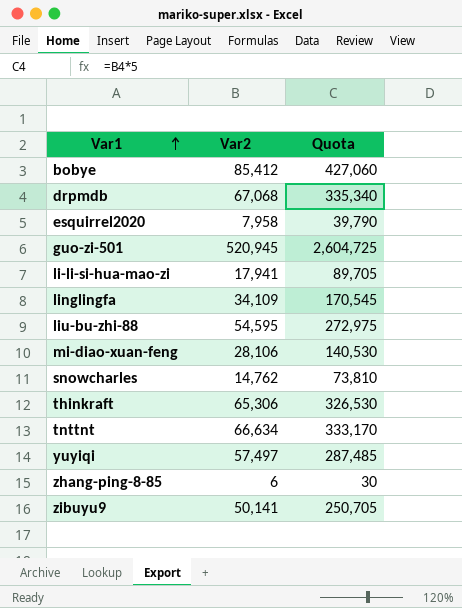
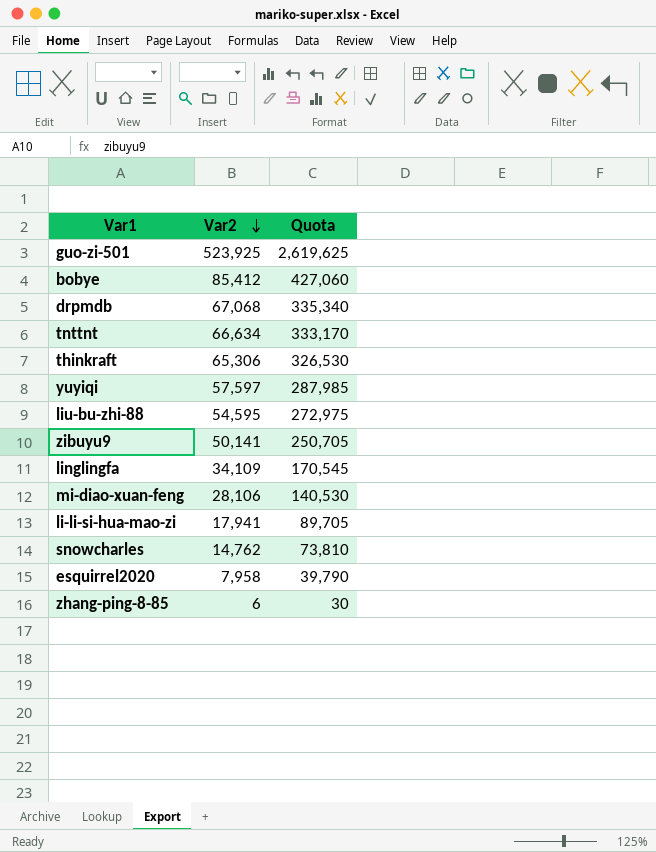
row order: Var1 ascending -> Var2 descending
guo-zi-501 | Var2: 520,945 -> 523,925
guo-zi-501 | Quota: 2,604,725 -> 2,619,625
yuyiqi | Var2: 57,497 -> 57,597
yuyiqi | Quota: 287,485 -> 287,985

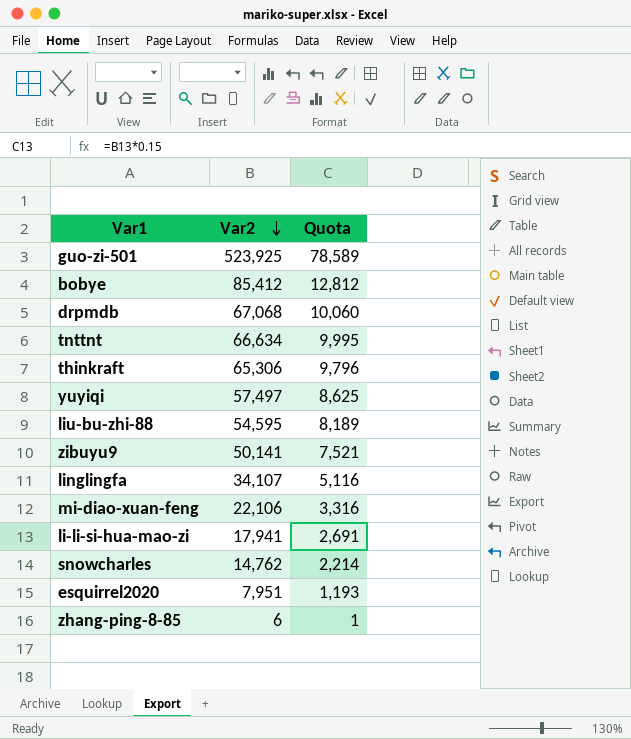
column Quota | formula: [Var2] * 5 -> [Var2] * 0.15
yuyiqi | Var2: 57,597 -> 57,497
linglingfa | Var2: 34,109 -> 34,107
mi-diao-xuan-feng | Var2: 28,106 -> 22,106
esquirrel2020 | Var2: 7,958 -> 7,951

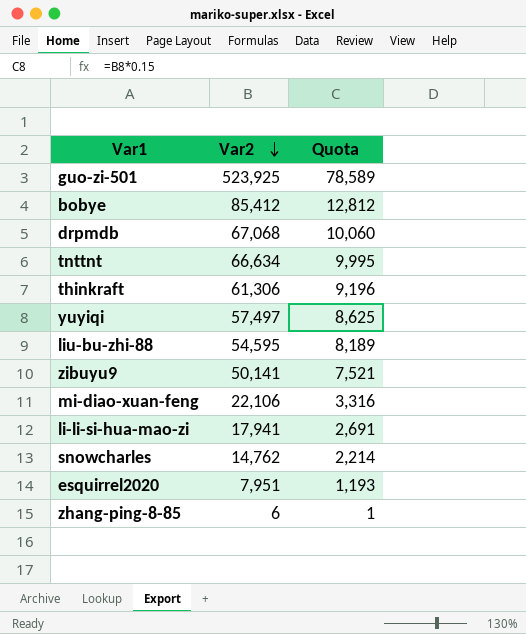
row linglingfa: 34,107 | 5,116 -> none
thinkraft | Var2: 65,306 -> 61,306
thinkraft | Quota: 9,796 -> 9,196

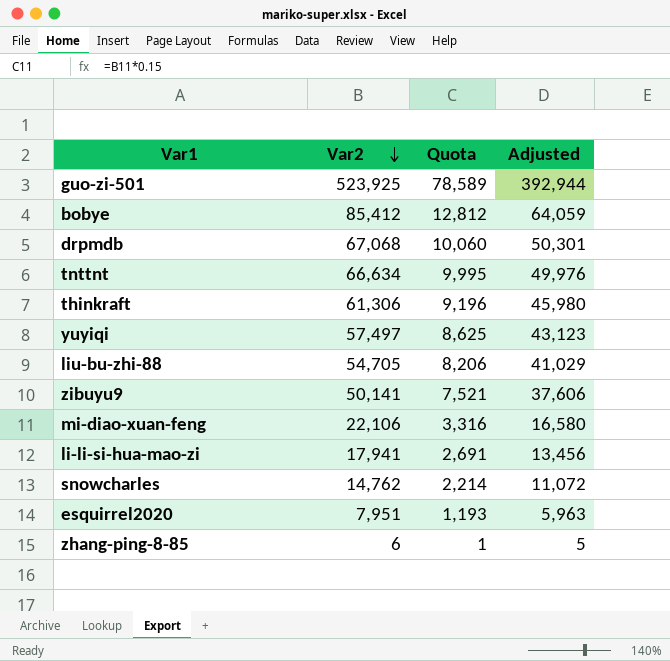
column Adjusted | formula: none -> [Var2] * 0.75
liu-bu-zhi-88 | Var2: 54,595 -> 54,705
liu-bu-zhi-88 | Quota: 8,189 -> 8,206

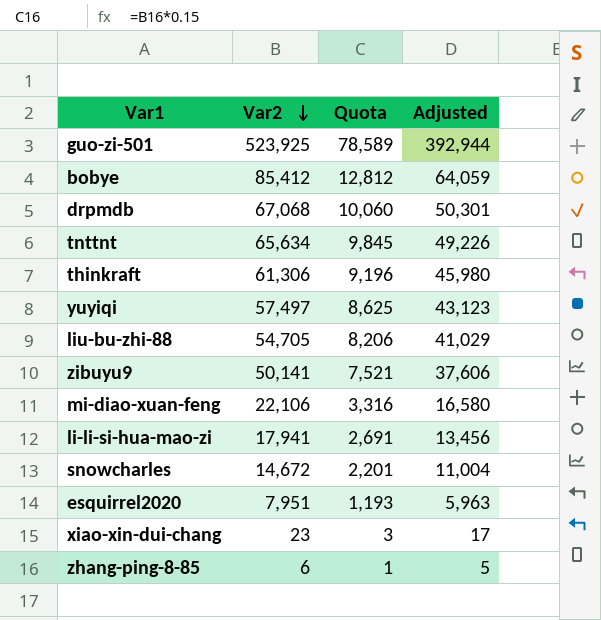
tnttnt | Var2: 66,634 -> 65,634
tnttnt | Quota: 9,995 -> 9,845
tnttnt | Adjusted: 49,976 -> 49,226
snowcharles | Var2: 14,762 -> 14,672
snowcharles | Quota: 2,214 -> 2,201
snowcharles | Adjusted: 11,072 -> 11,004
row xiao-xin-dui-chang: none -> 23 | 3 | 17

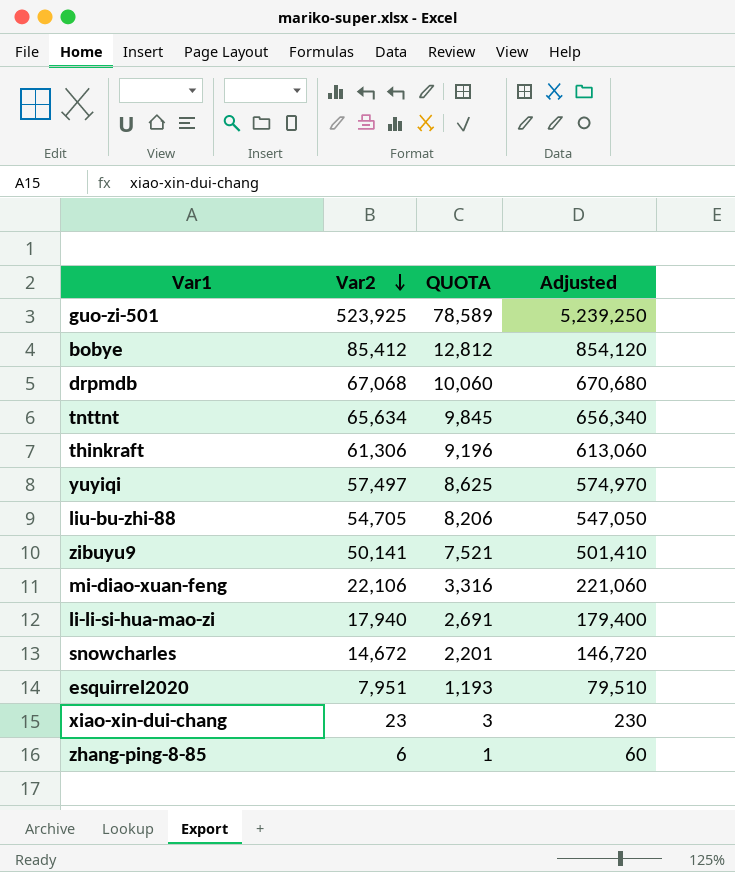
column name: Quota -> QUOTA
column Adjusted | formula: [Var2] * 0.75 -> [Var2] * 10
li-li-si-hua-mao-zi | Var2: 17,941 -> 17,940

